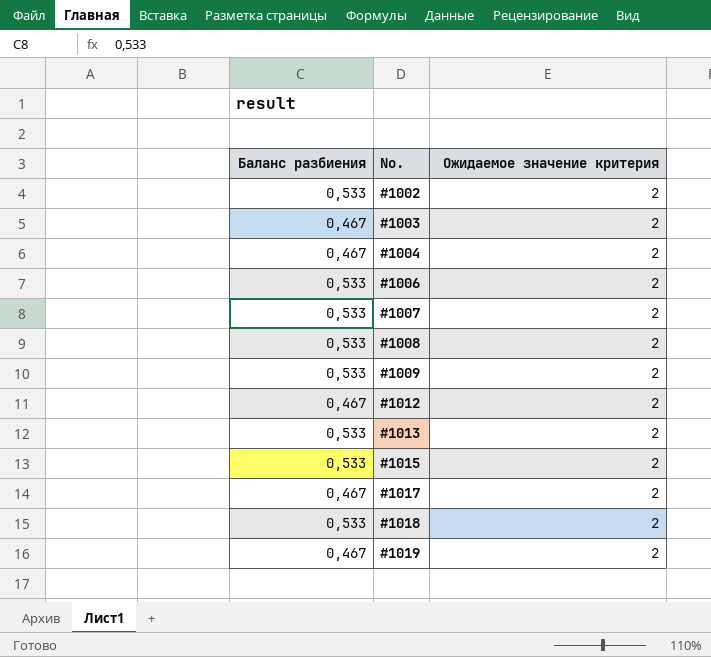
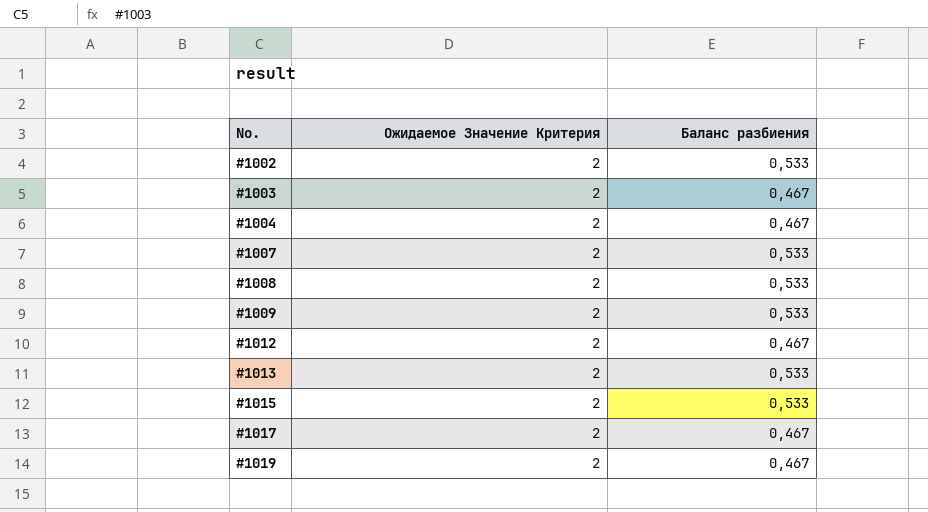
column name: Ожидаемое значение критерия -> Ожидаемое Значение Критерия
column Баланс разбиения | position: 1 -> 3
row #1006: 0,533 | 2 -> none
row #1018: 0,533 | 2 -> none

